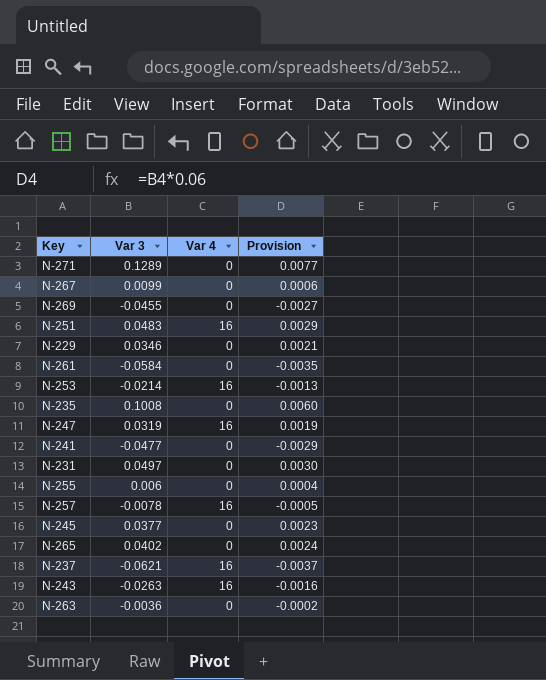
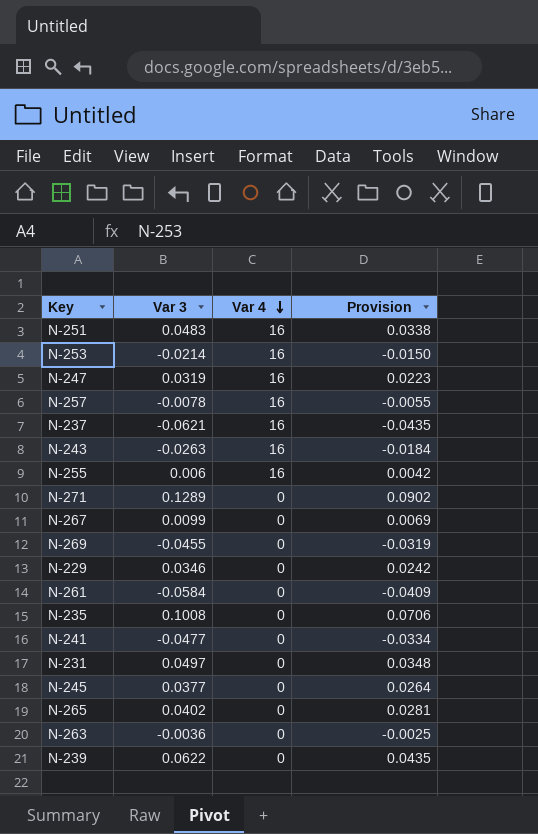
row order: none -> Var 4 descending
column Provision | formula: [Var 3] * 0.06 -> [Var 3] * 0.7
N-255 | Var 4: 0 -> 16
row N-239: none -> 0.0622 | 0 | 0.0435

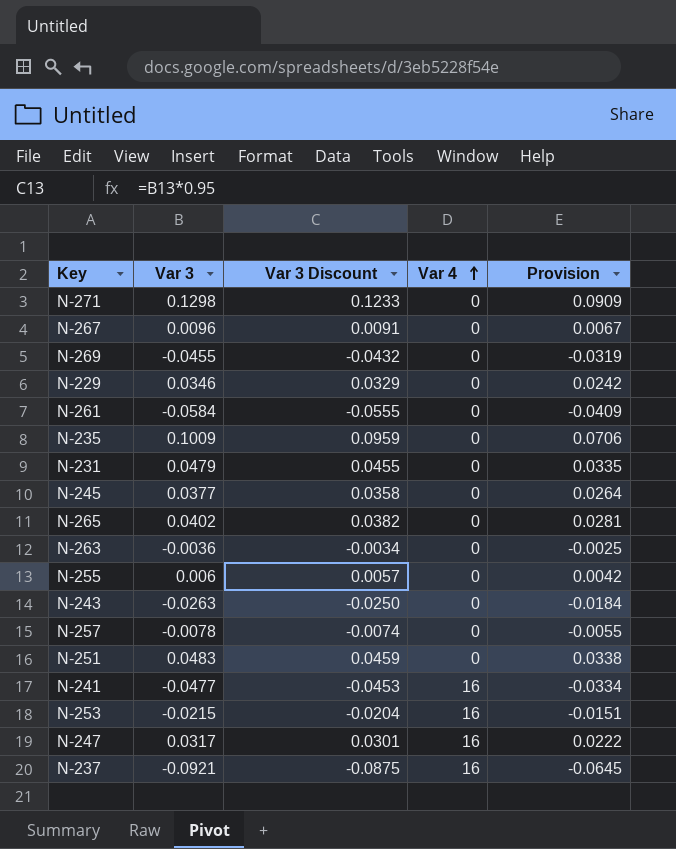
row order: Var 4 descending -> Var 4 ascending
column Var 3 Discount | formula: none -> [Var 3] * 0.95
row N-239: 0.0622 | 0 | 0.0435 -> none
N-271 | Var 3: 0.1289 -> 0.1298
N-271 | Provision: 0.0902 -> 0.0909
N-267 | Var 3: 0.0099 -> 0.0096
N-267 | Provision: 0.0069 -> 0.0067
N-235 | Var 3: 0.1008 -> 0.1009
N-231 | Var 3: 0.0497 -> 0.0479
N-231 | Provision: 0.0348 -> 0.0335
N-255 | Var 4: 16 -> 0
N-243 | Var 4: 16 -> 0
N-257 | Var 4: 16 -> 0
N-251 | Var 4: 16 -> 0
N-241 | Var 4: 0 -> 16
N-253 | Var 3: -0.0214 -> -0.0215
N-253 | Provision: -0.0150 -> -0.0151
N-247 | Var 3: 0.0319 -> 0.0317
N-247 | Provision: 0.0223 -> 0.0222
N-237 | Var 3: -0.0621 -> -0.0921
N-237 | Provision: -0.0435 -> -0.0645

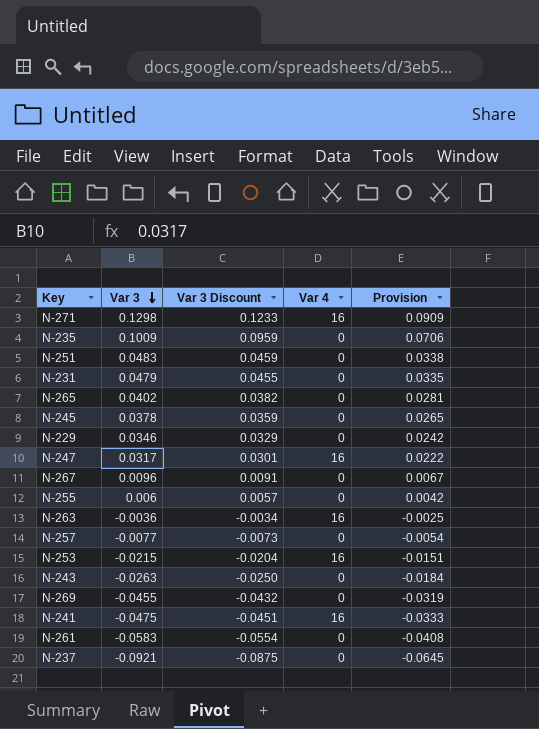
row order: Var 4 ascending -> Var 3 descending
N-271 | Var 4: 0 -> 16
N-245 | Var 3: 0.0377 -> 0.0378
N-245 | Var 3 Discount: 0.0358 -> 0.0359
N-245 | Provision: 0.0264 -> 0.0265
N-263 | Var 4: 0 -> 16
N-257 | Var 3: -0.0078 -> -0.0077
N-257 | Var 3 Discount: -0.0074 -> -0.0073
N-257 | Provision: -0.0055 -> -0.0054
N-241 | Var 3: -0.0477 -> -0.0475
N-241 | Var 3 Discount: -0.0453 -> -0.0451
N-241 | Provision: -0.0334 -> -0.0333
N-261 | Var 3: -0.0584 -> -0.0583
N-261 | Var 3 Discount: -0.0555 -> -0.0554
N-261 | Provision: -0.0409 -> -0.0408
N-237 | Var 4: 16 -> 0

